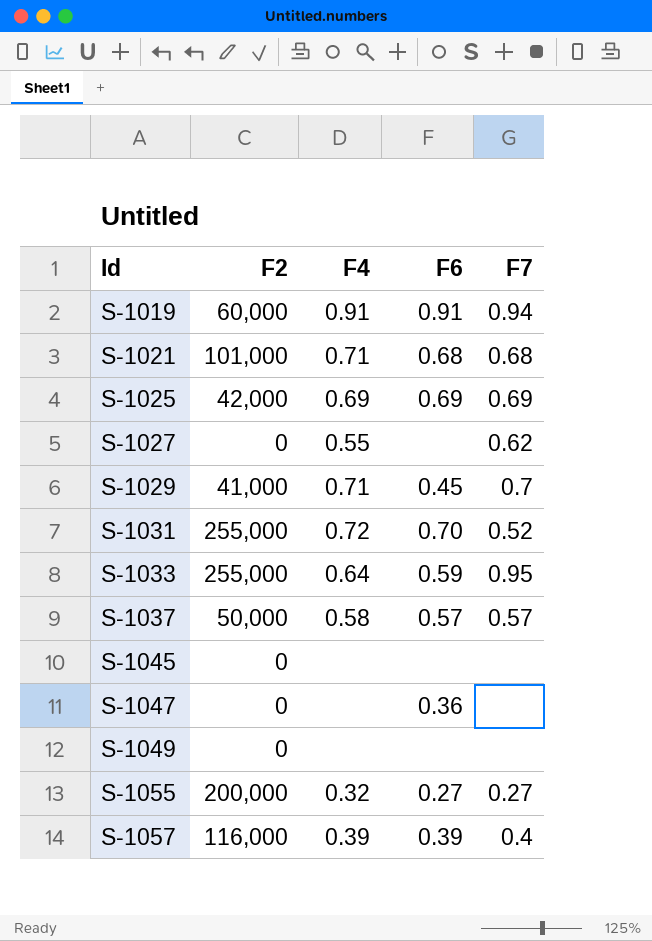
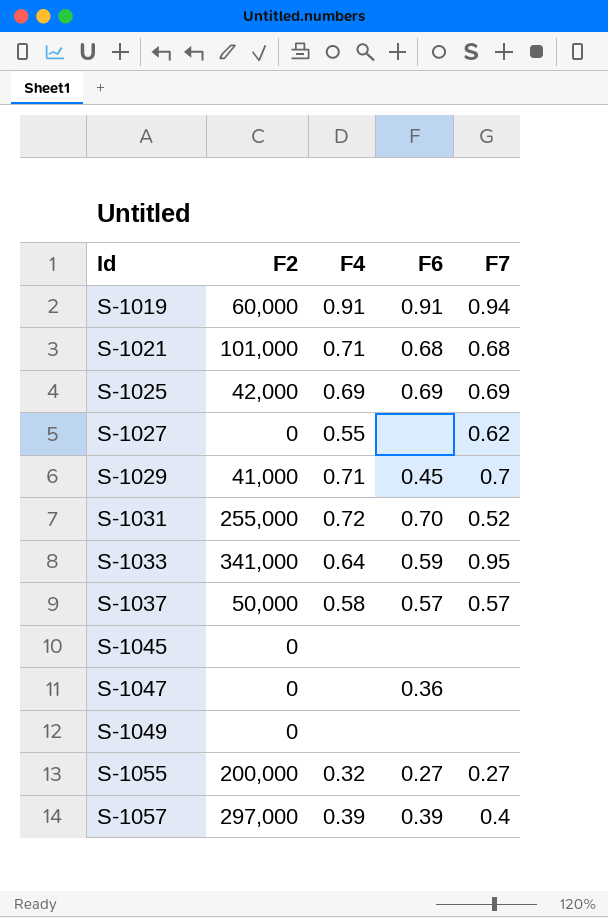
S-1033 | F2: 255,000 -> 341,000
S-1057 | F2: 116,000 -> 297,000

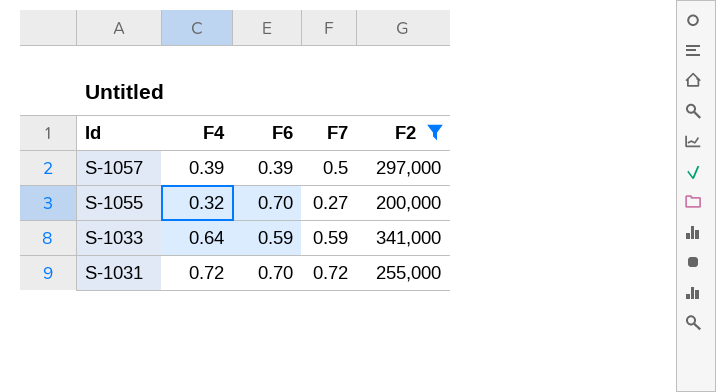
filter: none -> F2 >= 200,000
row order: Id ascending -> Id descending
column F2 | position: 2 -> 5
S-1057 | F7: 0.4 -> 0.5
S-1055 | F6: 0.27 -> 0.70
S-1033 | F7: 0.95 -> 0.59
S-1031 | F7: 0.52 -> 0.72

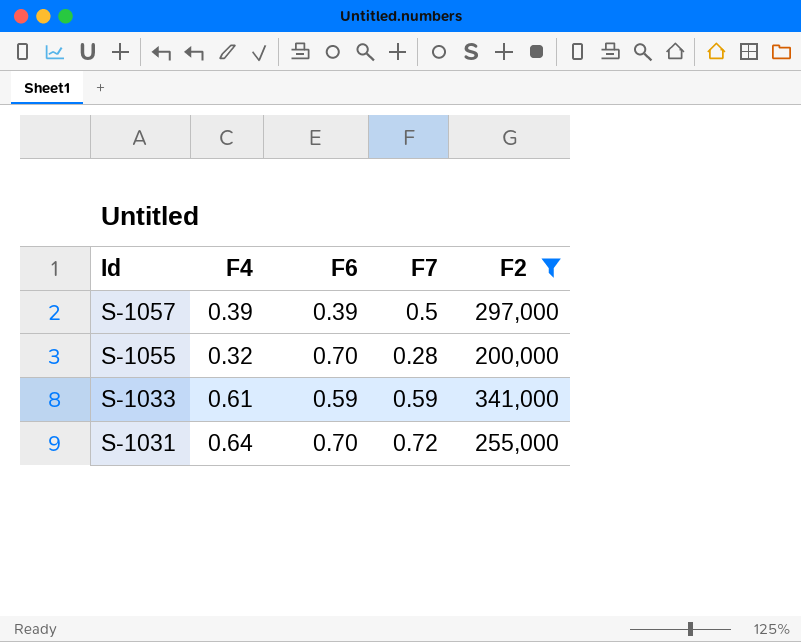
S-1055 | F7: 0.27 -> 0.28
S-1033 | F4: 0.64 -> 0.61
S-1031 | F4: 0.72 -> 0.64

